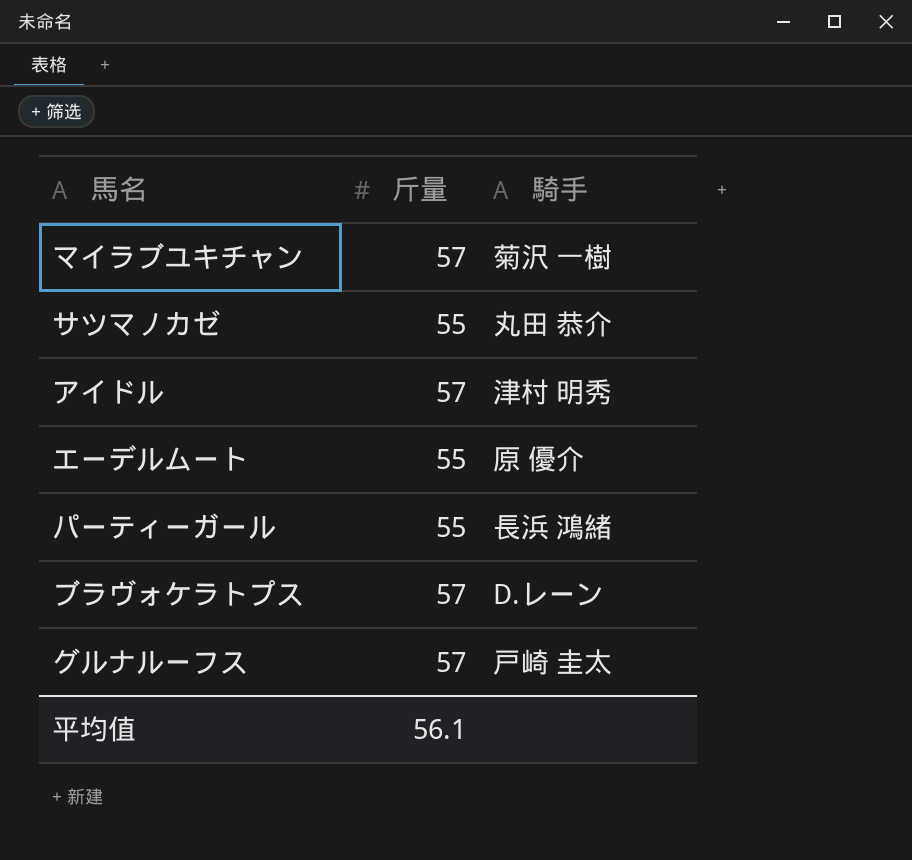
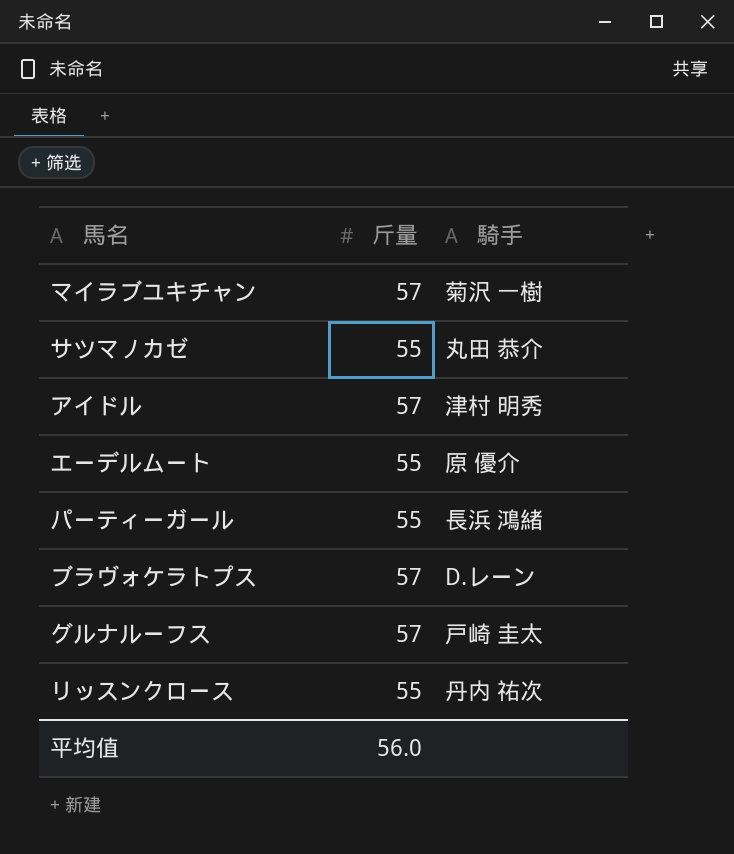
row リッスンクロース: none -> 55 | 丹内 祐次
平均值 | 斤量: 56.1 -> 56.0

